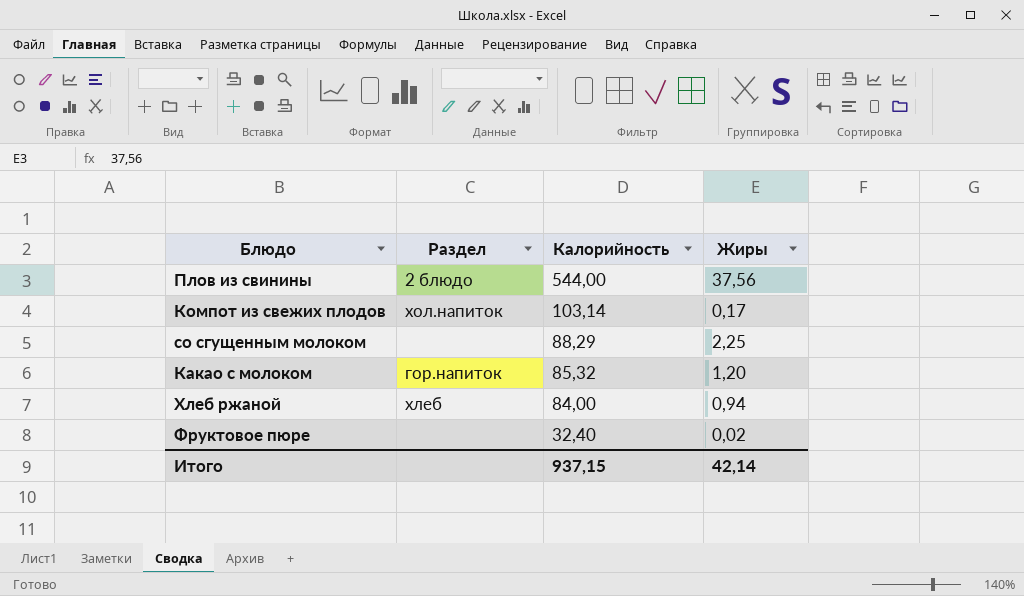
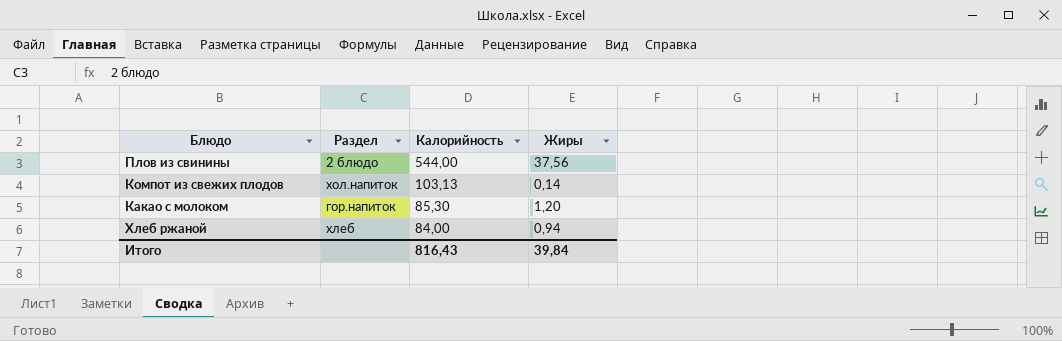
row со сгущенным молоком: none | 88,29 | 2,25 -> none
row Фруктовое пюре: none | 32,40 | 0,02 -> none
Компот из свежих плодов | Калорийность: 103,14 -> 103,13
Компот из свежих плодов | Жиры: 0,17 -> 0,14
Какао с молоком | Калорийность: 85,32 -> 85,30
Итого | Калорийность: 937,15 -> 816,43
Итого | Жиры: 42,14 -> 39,84

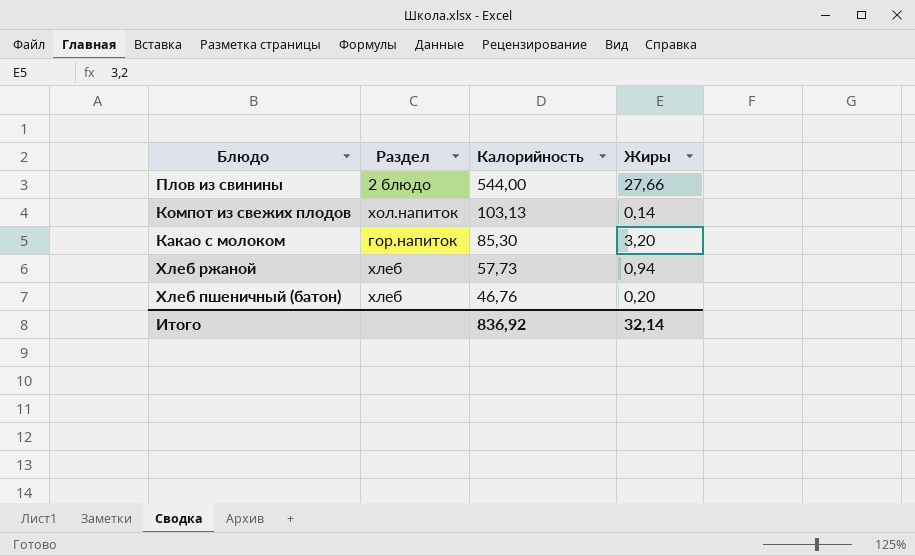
Плов из свинины | Жиры: 37,56 -> 27,66
Какао с молоком | Жиры: 1,20 -> 3,20
Хлеб ржаной | Калорийность: 84,00 -> 57,73
row Хлеб пшеничный (батон): none -> хлеб | 46,76 | 0,20
Итого | Калорийность: 816,43 -> 836,92
Итого | Жиры: 39,84 -> 32,14

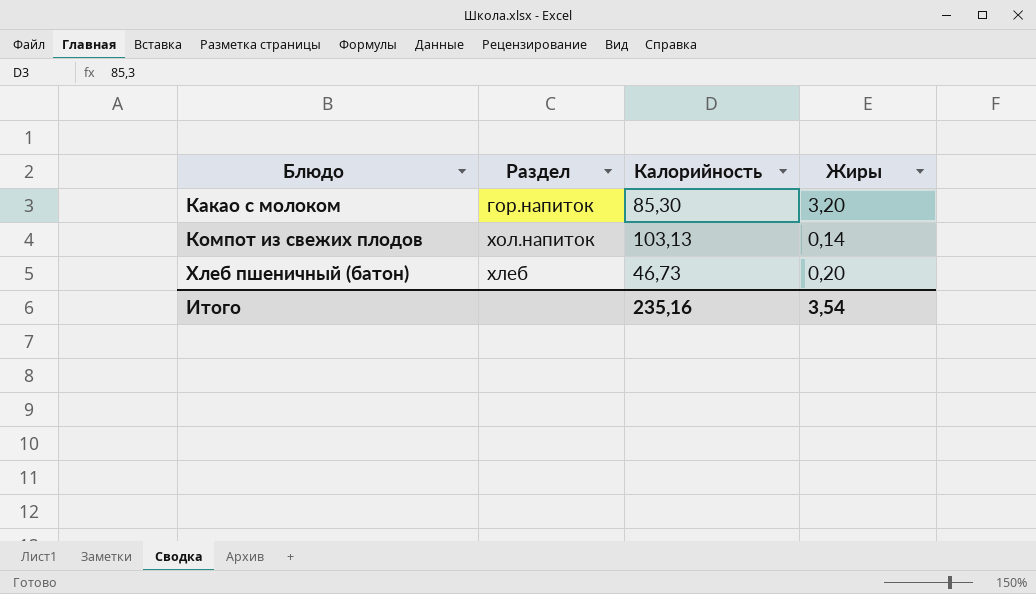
row order: Калорийность descending -> Блюдо ascending
row Плов из свинины: 2 блюдо | 544,00 | 27,66 -> none
row Хлеб ржаной: хлеб | 57,73 | 0,94 -> none
Хлеб пшеничный (батон) | Калорийность: 46,76 -> 46,73
Итого | Калорийность: 836,92 -> 235,16
Итого | Жиры: 32,14 -> 3,54

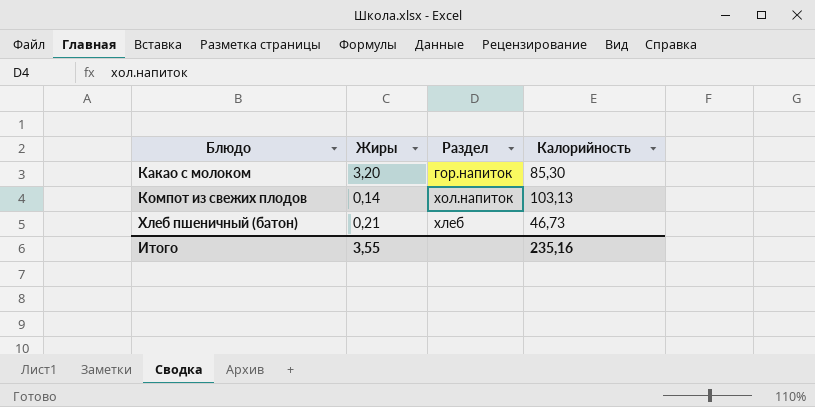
column Жиры | position: 4 -> 2
Хлеб пшеничный (батон) | Жиры: 0,20 -> 0,21
Итого | Жиры: 3,54 -> 3,55

